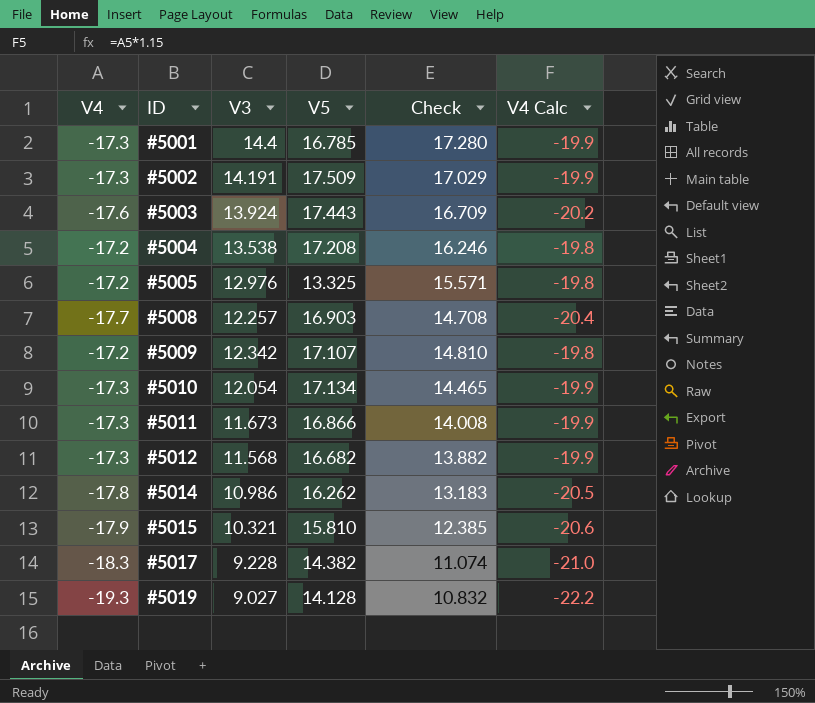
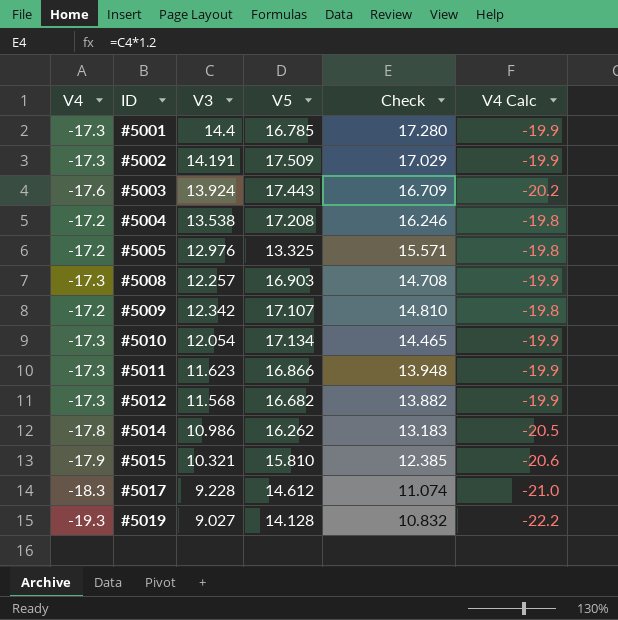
#5008 | V4: -17.7 -> -17.3
#5008 | V4 Calc: -20.4 -> -19.9
#5011 | V3: 11.673 -> 11.623
#5011 | Check: 14.008 -> 13.948
#5017 | V5: 14.382 -> 14.612

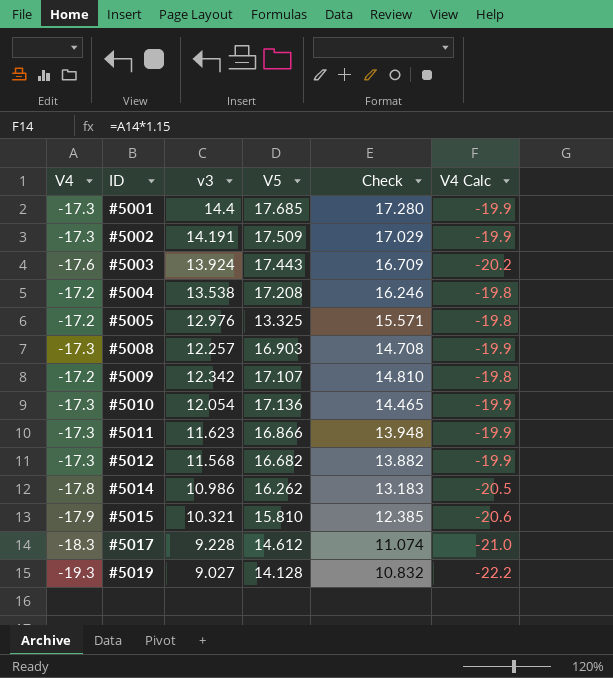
column name: V3 -> v3
#5001 | V5: 16.785 -> 17.685
#5010 | V5: 17.134 -> 17.136

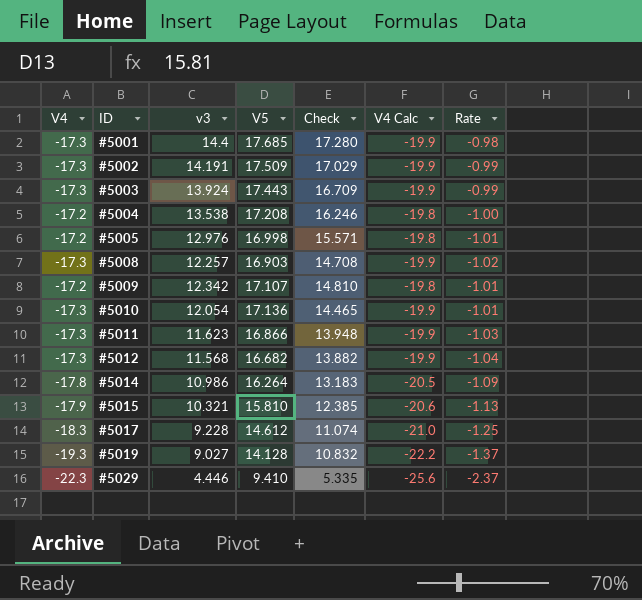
column Rate | formula: none -> [V4] / [V5]
#5003 | V4: -17.6 -> -17.3
#5003 | V4 Calc: -20.2 -> -19.9
#5005 | V5: 13.325 -> 16.998
#5014 | V5: 16.262 -> 16.264
row #5029: none -> -22.3 | 4.446 | 9.410 | 5.335 | -25.6 | -2.37

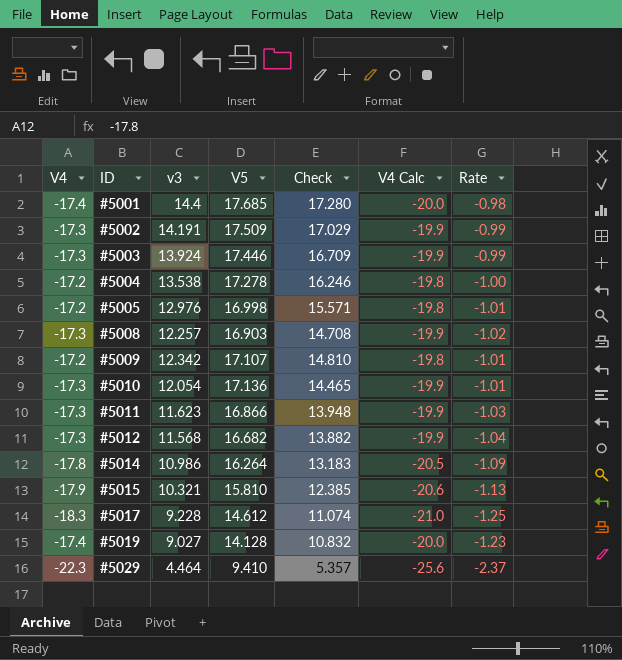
#5001 | V4: -17.3 -> -17.4
#5001 | V4 Calc: -19.9 -> -20.0
#5003 | V5: 17.443 -> 17.446
#5004 | V5: 17.208 -> 17.278
#5019 | V4: -19.3 -> -17.4
#5019 | V4 Calc: -22.2 -> -20.0
#5019 | Rate: -1.37 -> -1.23
#5029 | v3: 4.446 -> 4.464
#5029 | Check: 5.335 -> 5.357

